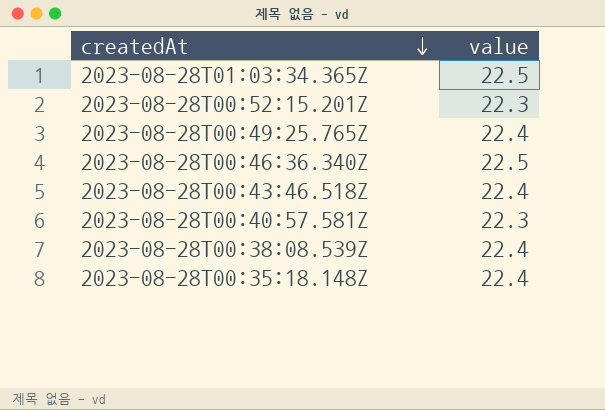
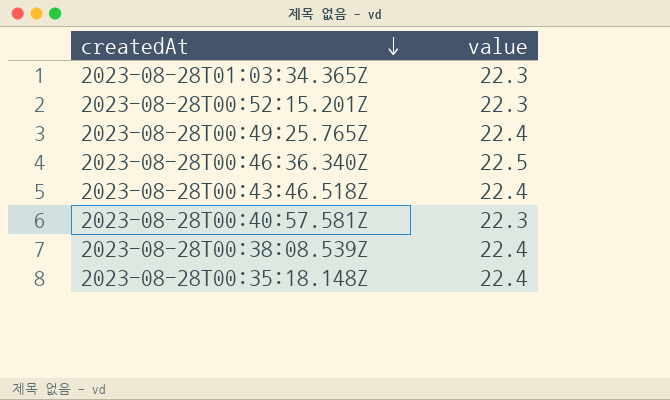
2023-08-28T01:03:34.365Z | value: 22.5 -> 22.3

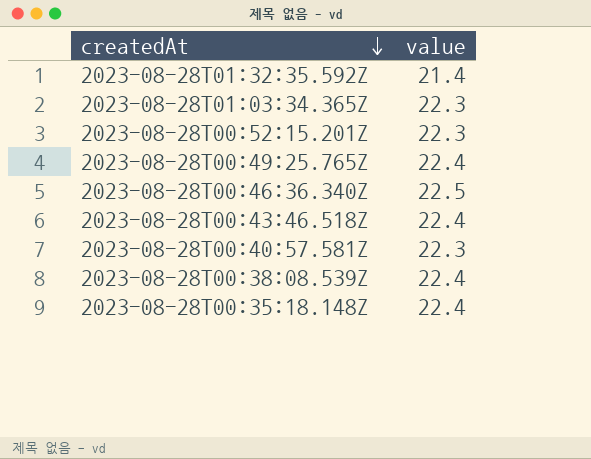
row 2023-08-28T01:32:35.592Z: none -> 21.4

